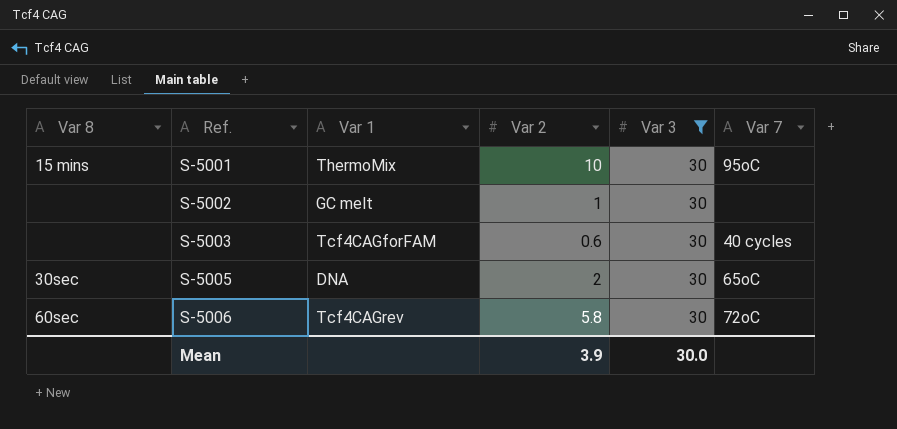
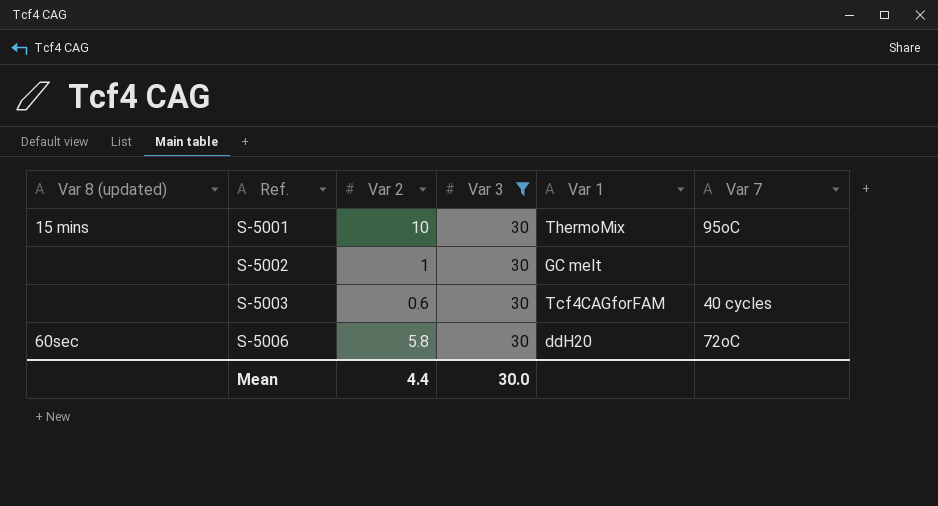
column name: Var 8 -> Var 8 (updated)
column Var 1 | position: 3 -> 5
row S-5005: 30sec | DNA | 2 | 30 | 65oC -> none
S-5006 | Var 1: Tcf4CAGrev -> ddH20
Mean | Var 2: 3.9 -> 4.4

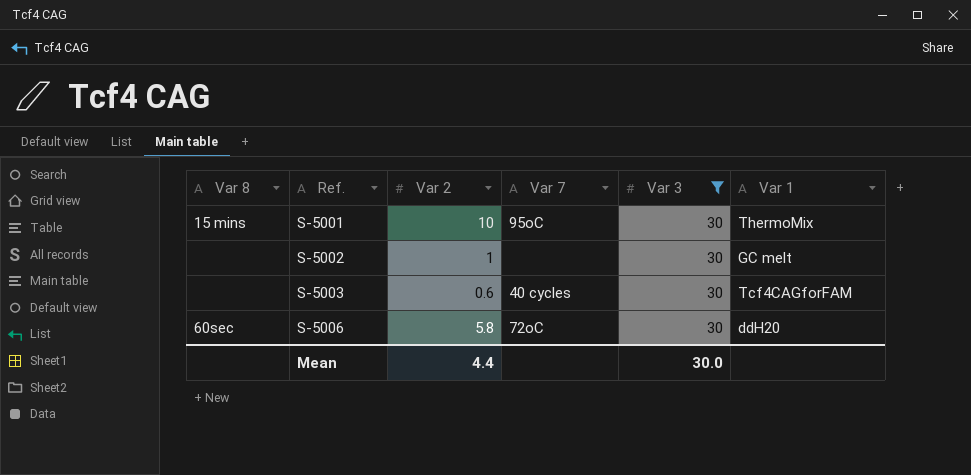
column name: Var 8 (updated) -> Var 8
column Var 7 | position: 6 -> 4

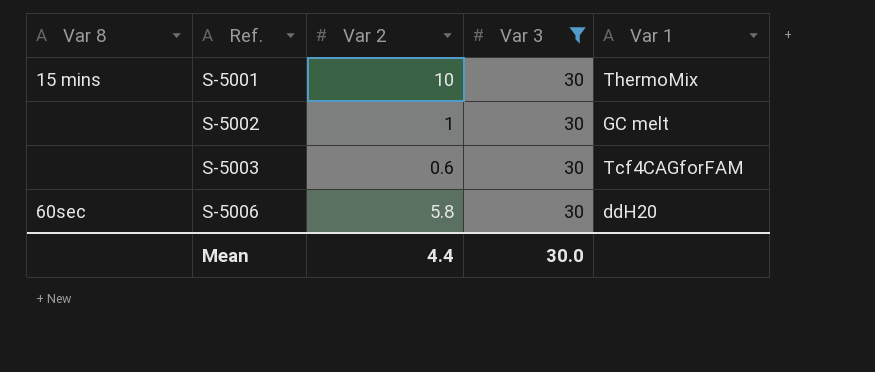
column Var 7 | position: 4 -> none

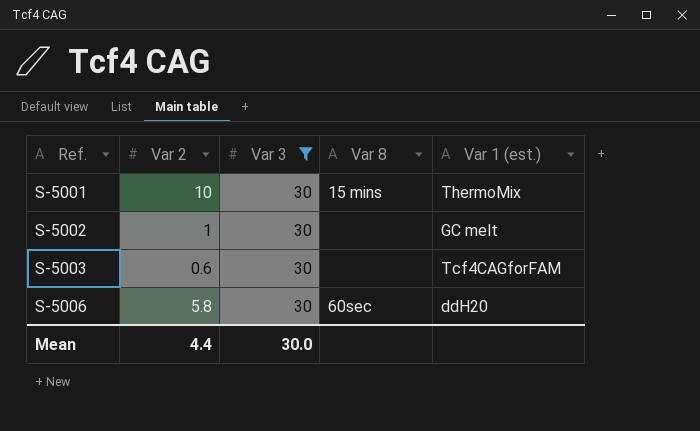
column Var 8 | position: 1 -> 4
column name: Var 1 -> Var 1 (est.)

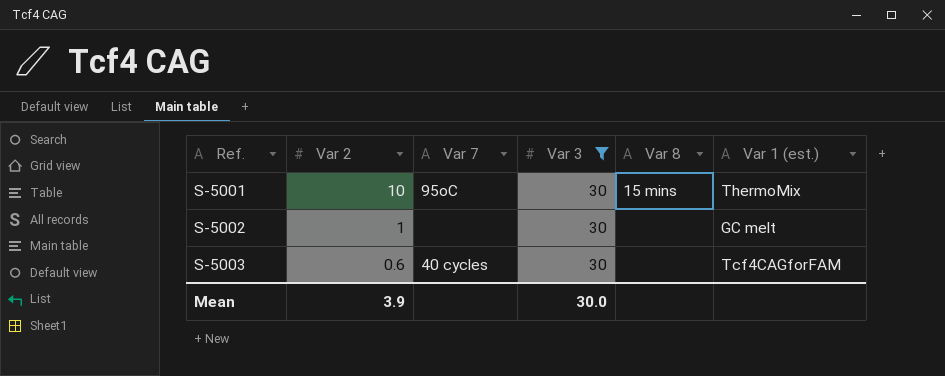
column Var 7 | position: none -> 3
row S-5006: 5.8 | 30 | 60sec | ddH20 -> none
Mean | Var 2: 4.4 -> 3.9

